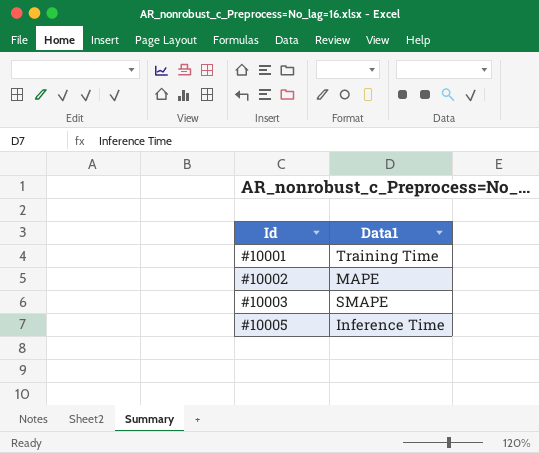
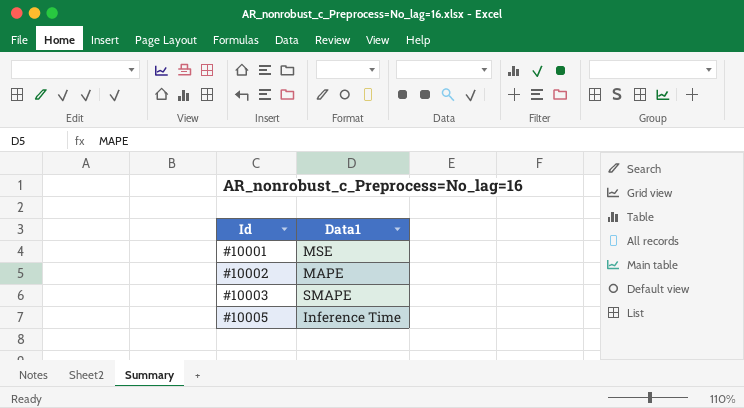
#10001 | Data1: Training Time -> MSE

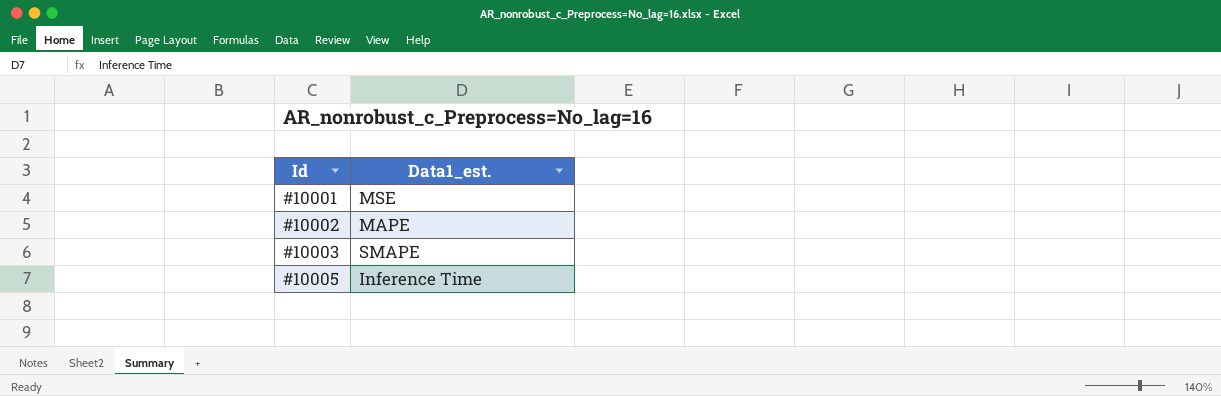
column name: Data1 -> Data1_est.

